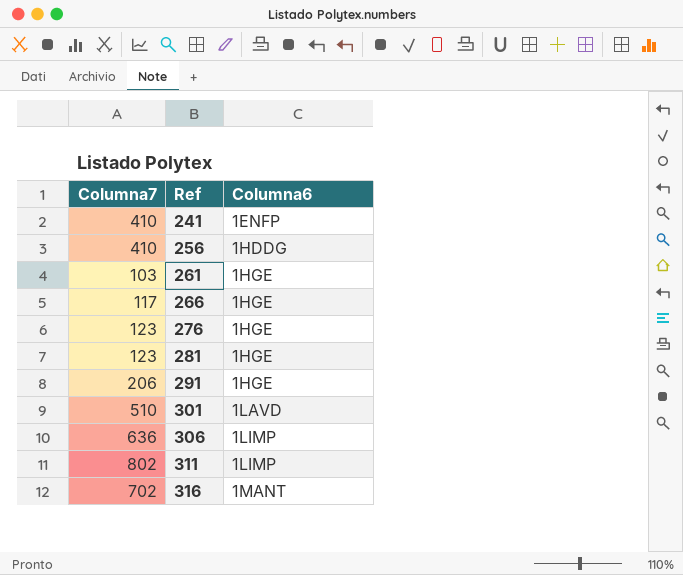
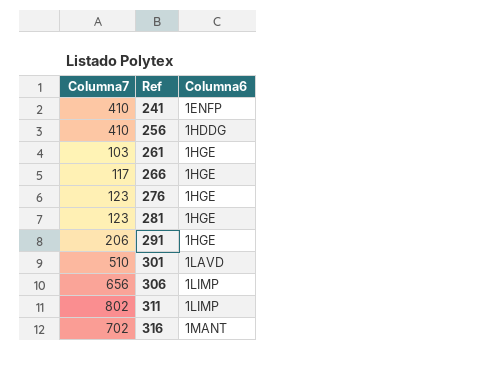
306 | Columna7: 636 -> 656

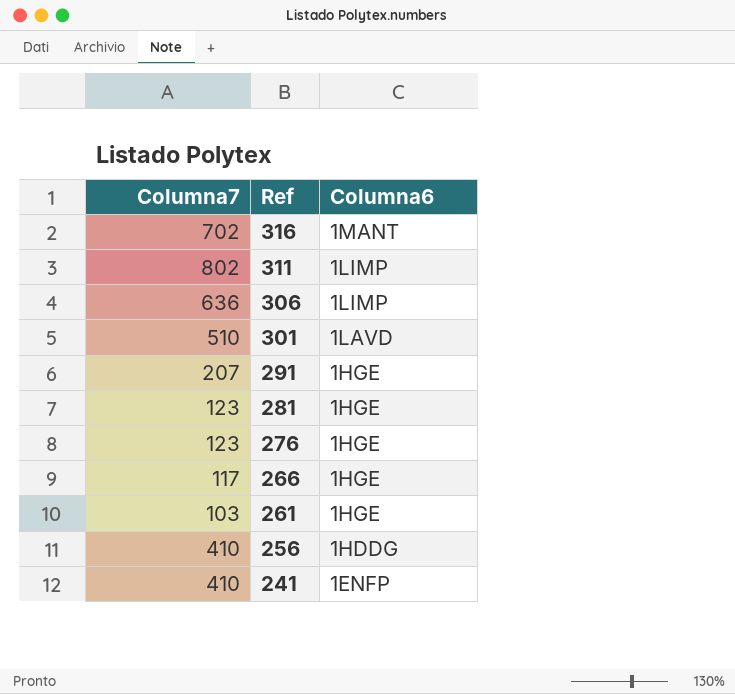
row order: Ref ascending -> Ref descending
306 | Columna7: 656 -> 636
291 | Columna7: 206 -> 207

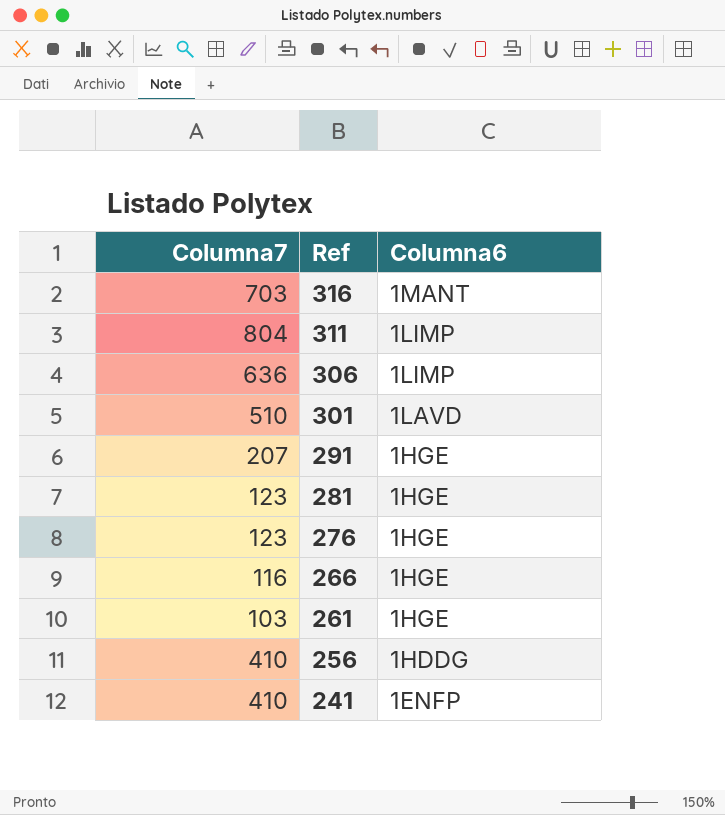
316 | Columna7: 702 -> 703
311 | Columna7: 802 -> 804
266 | Columna7: 117 -> 116

